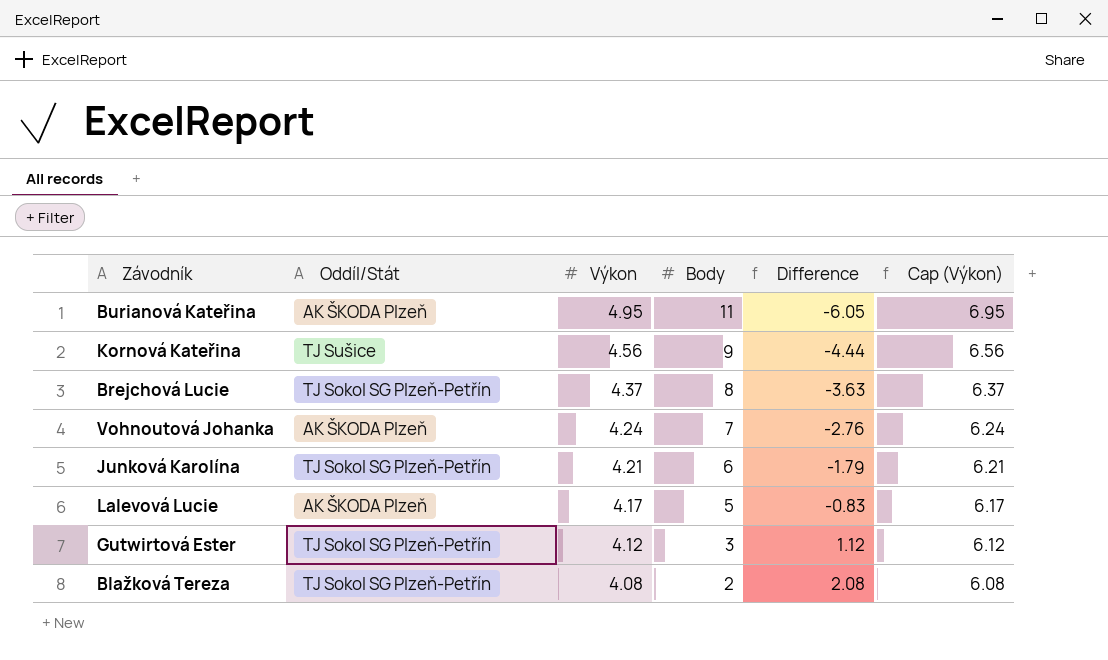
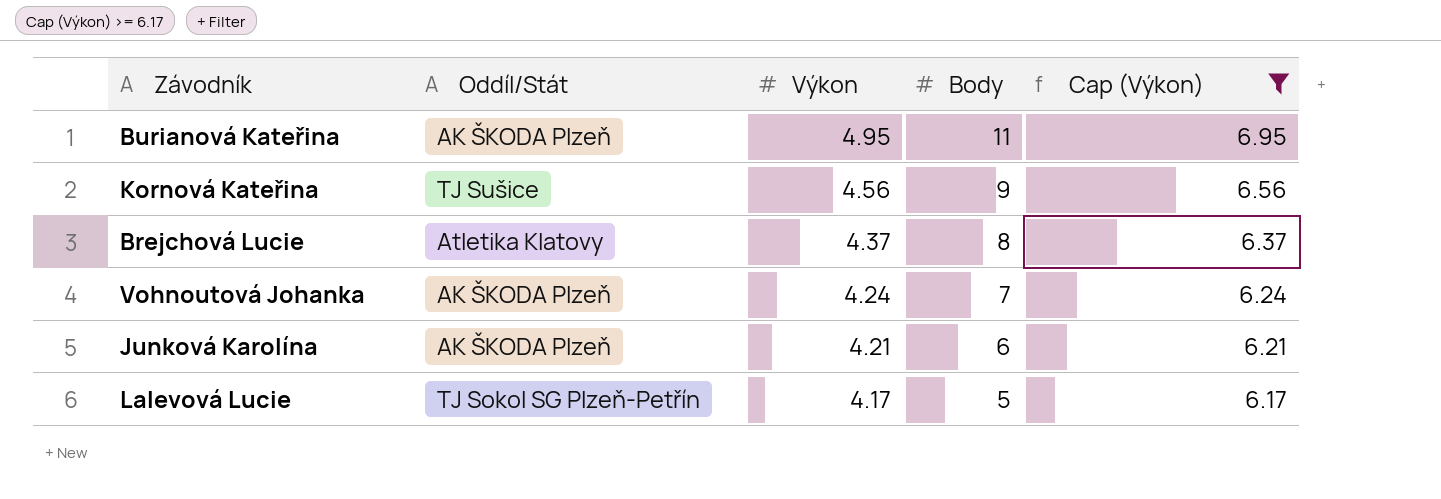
filter: none -> Cap (Výkon) >= 6.17
column Difference | formula: [Výkon] - [Body] -> none
Brejchová Lucie | Oddíl/Stát: TJ Sokol SG Plzeň-Petřín -> Atletika Klatovy
Junková Karolína | Oddíl/Stát: TJ Sokol SG Plzeň-Petřín -> AK ŠKODA Plzeň
Lalevová Lucie | Oddíl/Stát: AK ŠKODA Plzeň -> TJ Sokol SG Plzeň-Petřín

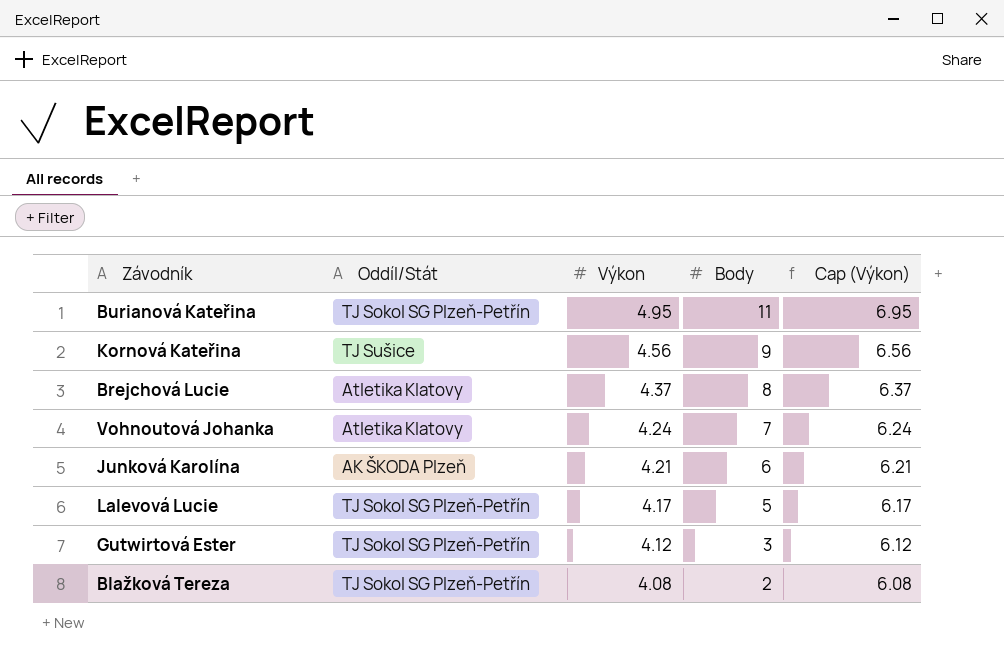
filter: Cap (Výkon) >= 6.17 -> none
Burianová Kateřina | Oddíl/Stát: AK ŠKODA Plzeň -> TJ Sokol SG Plzeň-Petřín
Vohnoutová Johanka | Oddíl/Stát: AK ŠKODA Plzeň -> Atletika Klatovy

